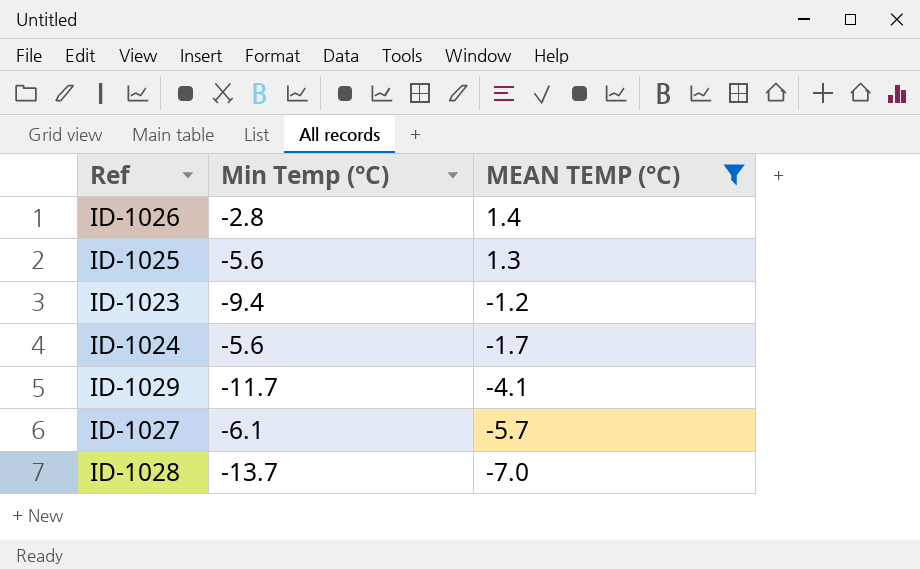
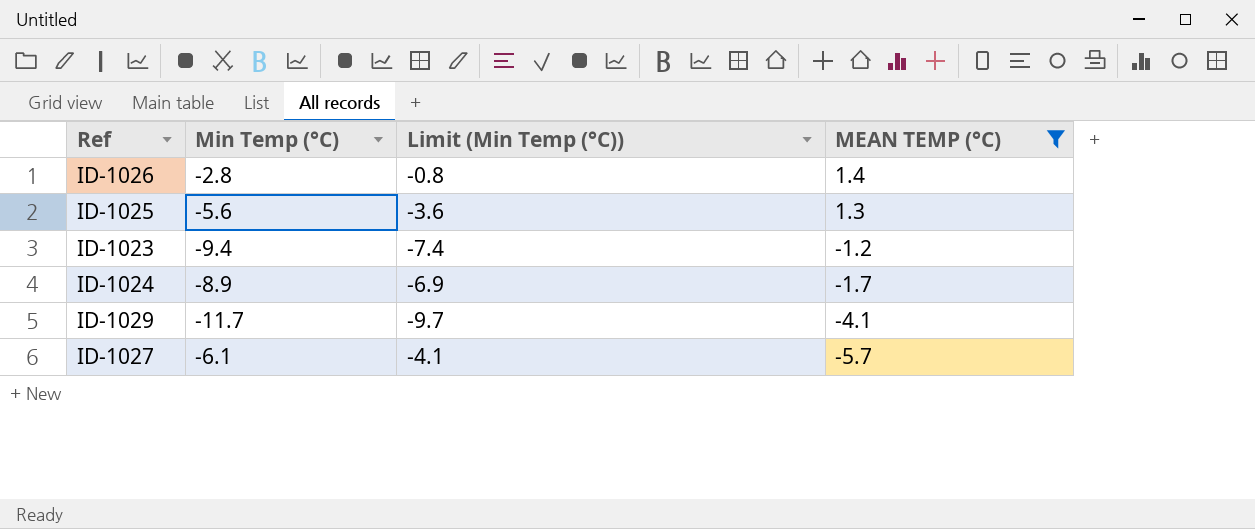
column Limit (Min Temp (°C)) | formula: none -> [Min Temp (°C)] + 2
row ID-1028: -13.7 | -7.0 -> none
ID-1024 | Min Temp (°C): -5.6 -> -8.9

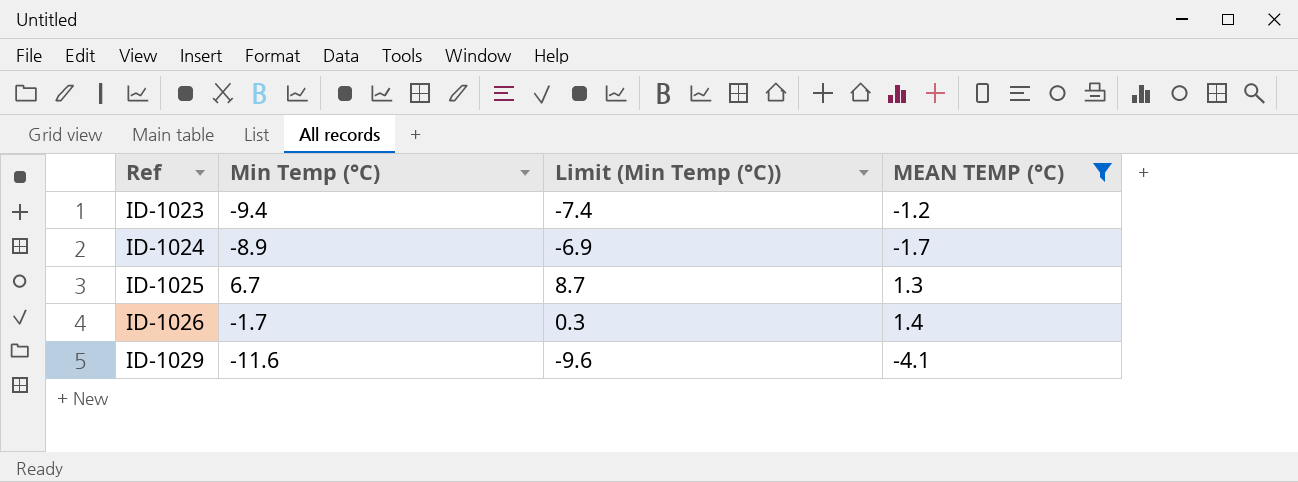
row order: MEAN TEMP (°C) descending -> Ref ascending
row ID-1027: -6.1 | -4.1 | -5.7 -> none
ID-1025 | Min Temp (°C): -5.6 -> 6.7
ID-1025 | Limit (Min Temp (°C)): -3.6 -> 8.7
ID-1026 | Min Temp (°C): -2.8 -> -1.7
ID-1026 | Limit (Min Temp (°C)): -0.8 -> 0.3
ID-1029 | Min Temp (°C): -11.7 -> -11.6
ID-1029 | Limit (Min Temp (°C)): -9.7 -> -9.6

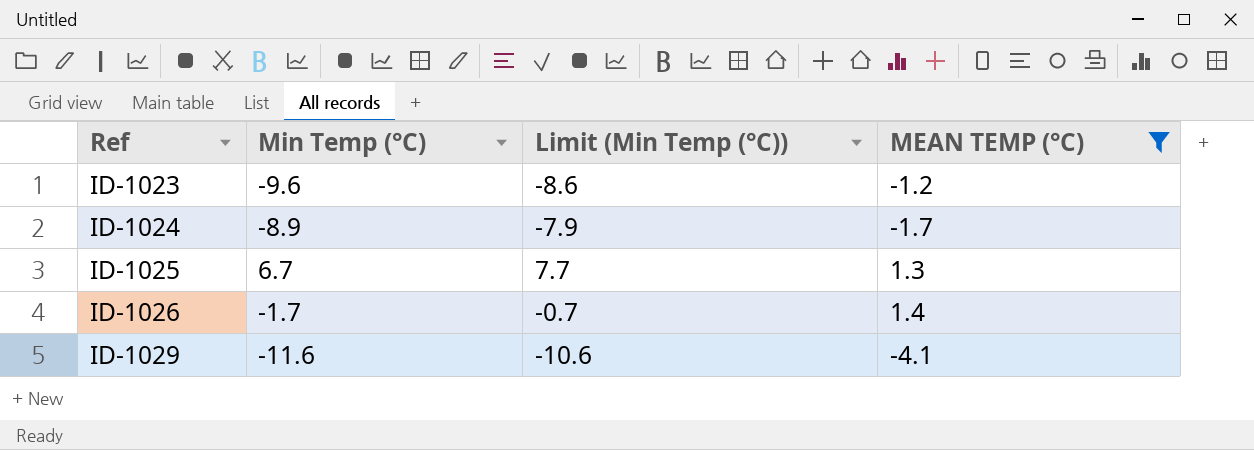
column Limit (Min Temp (°C)) | formula: [Min Temp (°C)] + 2 -> [Min Temp (°C)] + 1
ID-1023 | Min Temp (°C): -9.4 -> -9.6

